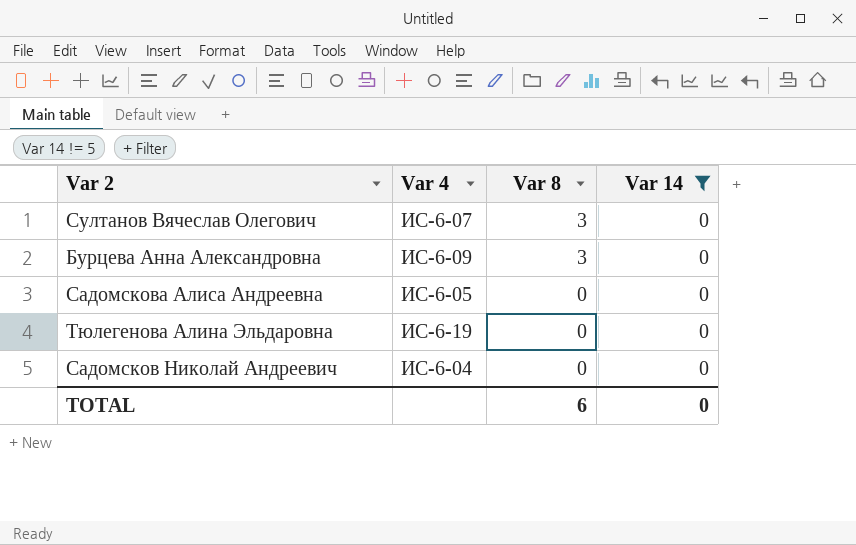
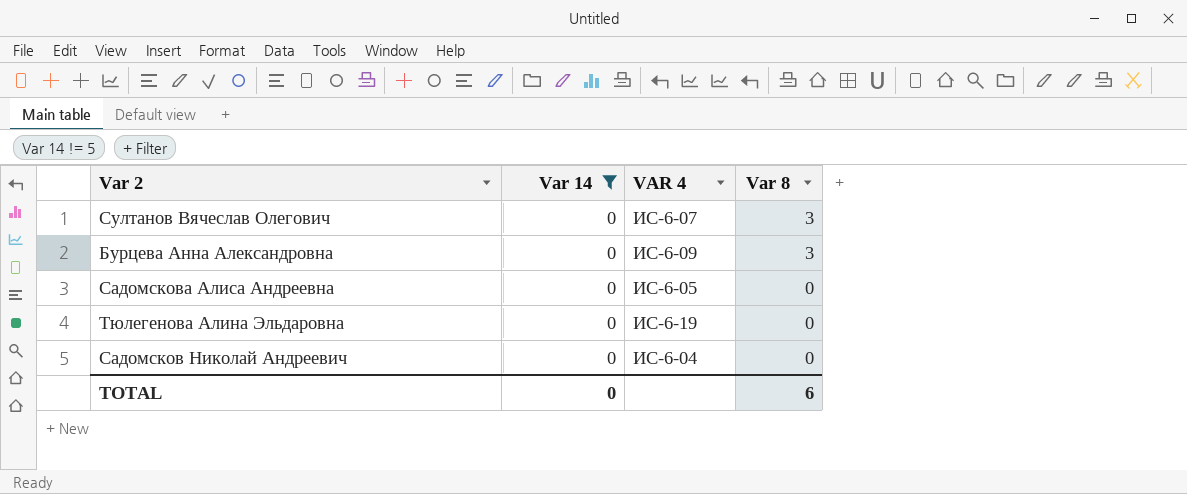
column Var 14 | position: 4 -> 2
column name: Var 4 -> VAR 4

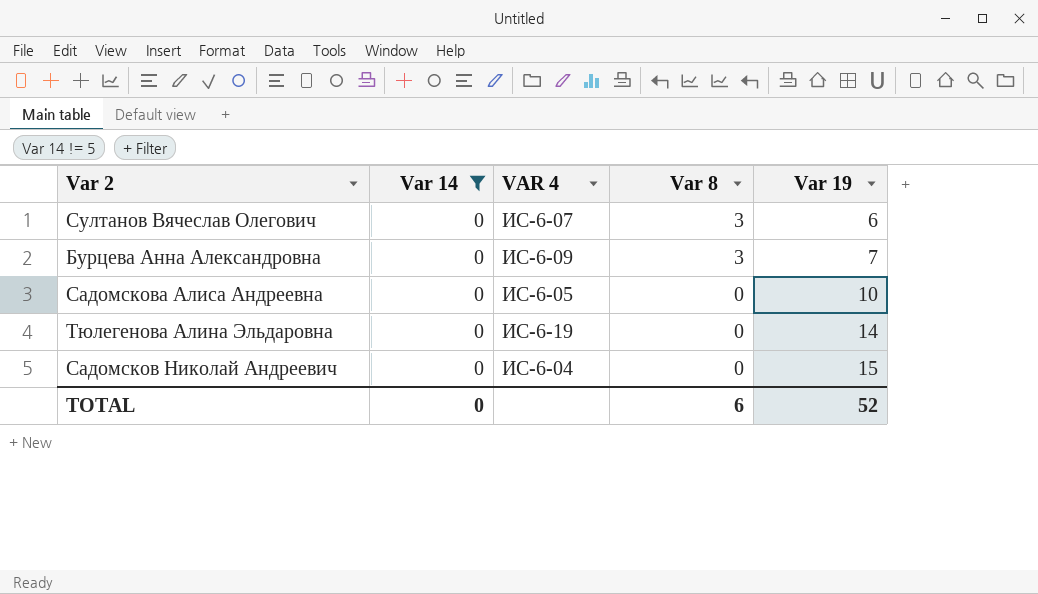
column Var 19 | position: none -> 5

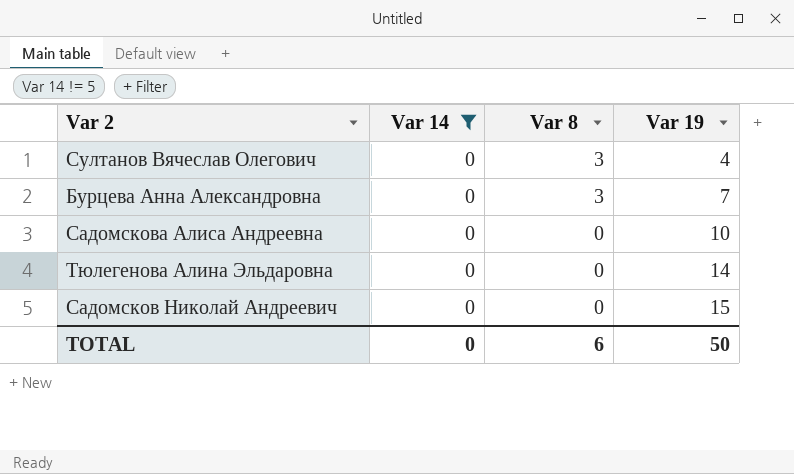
column VAR 4 | position: 3 -> none
Султанов Вячеслав Олегович | Var 19: 6 -> 4
TOTAL | Var 19: 52 -> 50

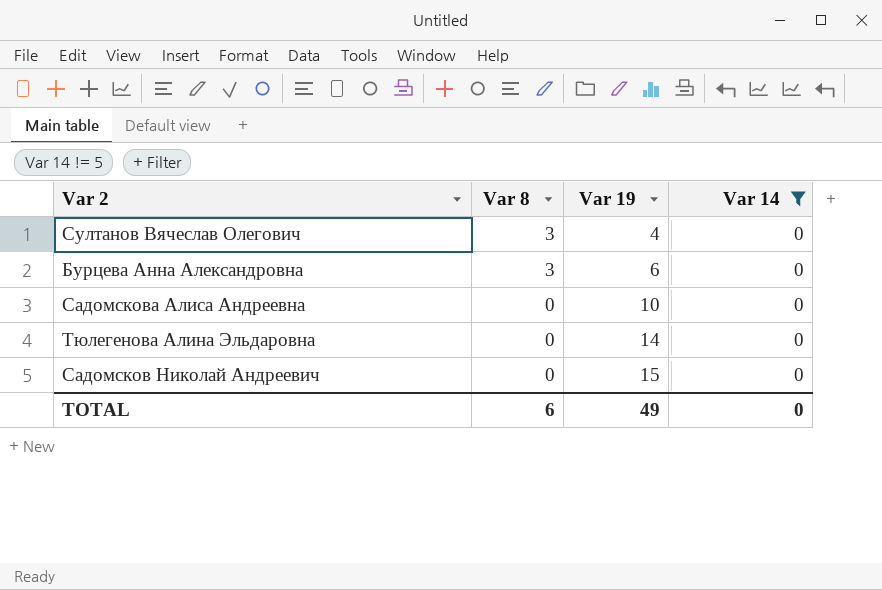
column Var 14 | position: 2 -> 4
Бурцева Анна Александровна | Var 19: 7 -> 6
TOTAL | Var 19: 50 -> 49

